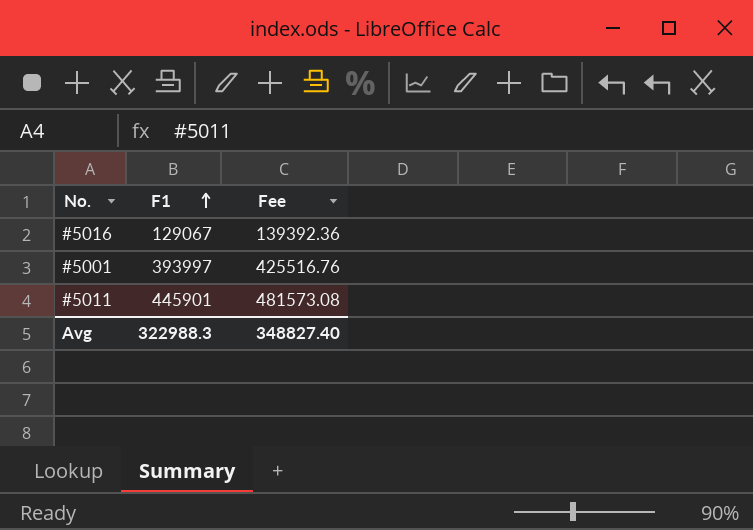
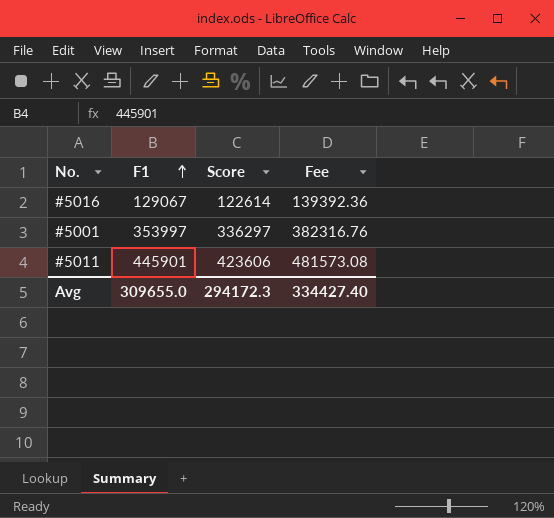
column Score | formula: none -> [F1] * 0.95
#5001 | F1: 393997 -> 353997
#5001 | Fee: 425516.76 -> 382316.76
Avg | F1: 322988.3 -> 309655.0
Avg | Fee: 348827.40 -> 334427.40

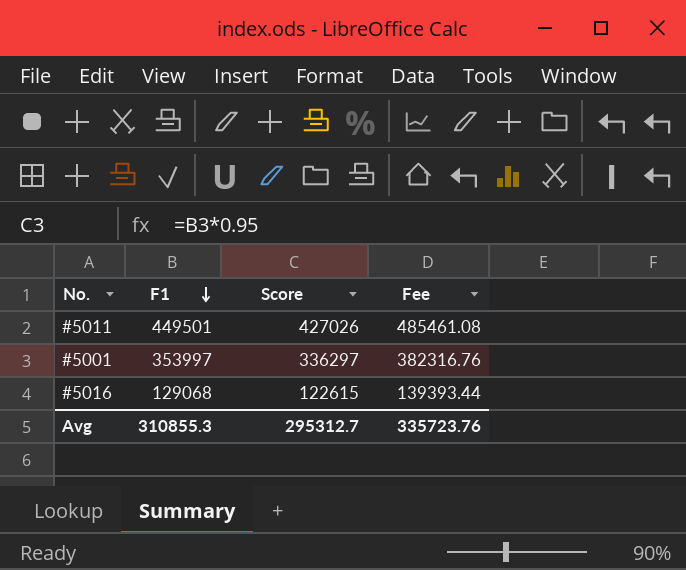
row order: F1 ascending -> F1 descending
#5011 | F1: 445901 -> 449501
#5011 | Score: 423606 -> 427026
#5011 | Fee: 481573.08 -> 485461.08
#5016 | F1: 129067 -> 129068
#5016 | Score: 122614 -> 122615
#5016 | Fee: 139392.36 -> 139393.44
Avg | F1: 309655.0 -> 310855.3
Avg | Score: 294172.3 -> 295312.7
Avg | Fee: 334427.40 -> 335723.76

